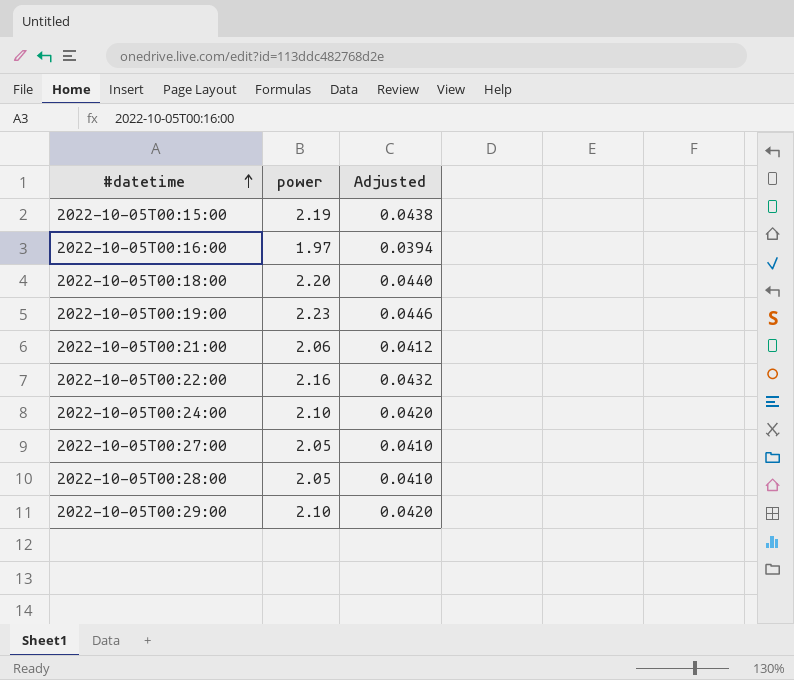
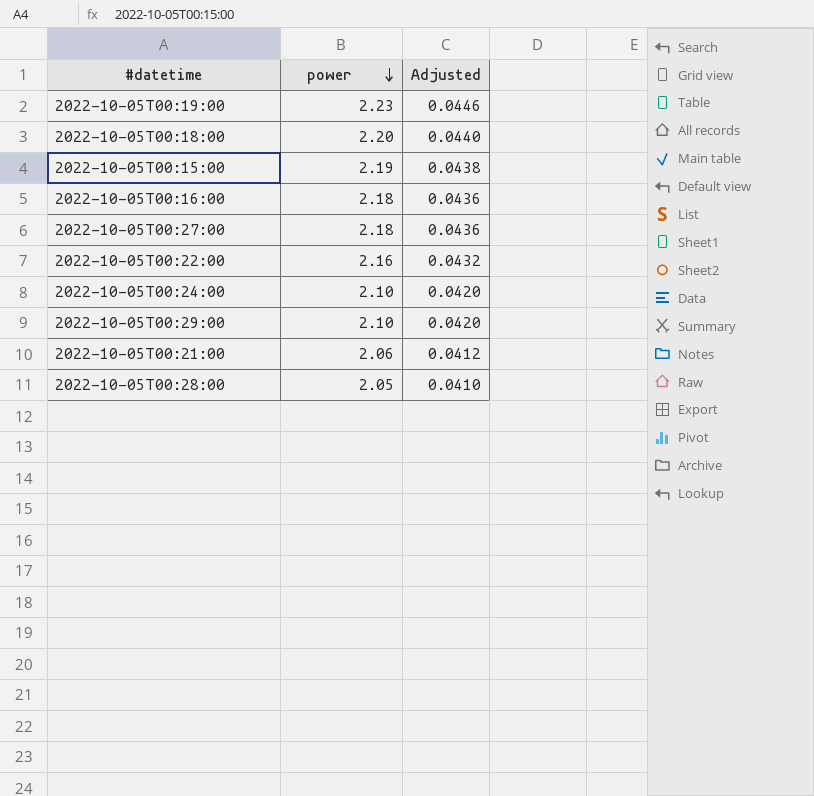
row order: #datetime ascending -> power descending
2022-10-05T00:16:00 | power: 1.97 -> 2.18
2022-10-05T00:16:00 | Adjusted: 0.0394 -> 0.0436
2022-10-05T00:27:00 | power: 2.05 -> 2.18
2022-10-05T00:27:00 | Adjusted: 0.0410 -> 0.0436

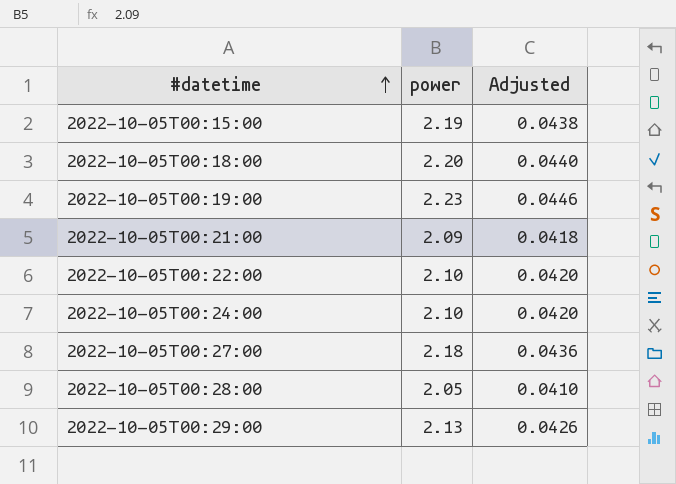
row order: power descending -> #datetime ascending
row 2022-10-05T00:16:00: 2.18 | 0.0436 -> none
2022-10-05T00:21:00 | power: 2.06 -> 2.09
2022-10-05T00:21:00 | Adjusted: 0.0412 -> 0.0418
2022-10-05T00:22:00 | power: 2.16 -> 2.10
2022-10-05T00:22:00 | Adjusted: 0.0432 -> 0.0420
2022-10-05T00:29:00 | power: 2.10 -> 2.13
2022-10-05T00:29:00 | Adjusted: 0.0420 -> 0.0426

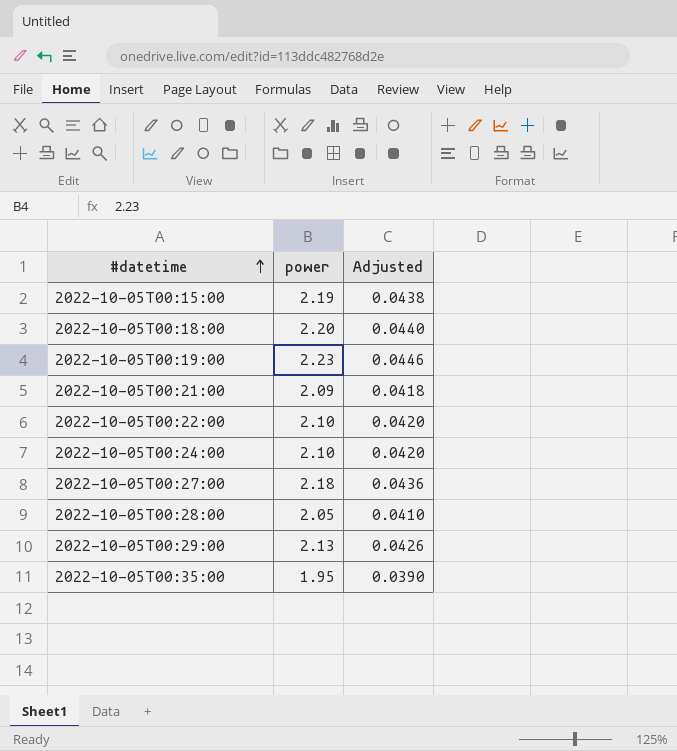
row 2022-10-05T00:35:00: none -> 1.95 | 0.0390

